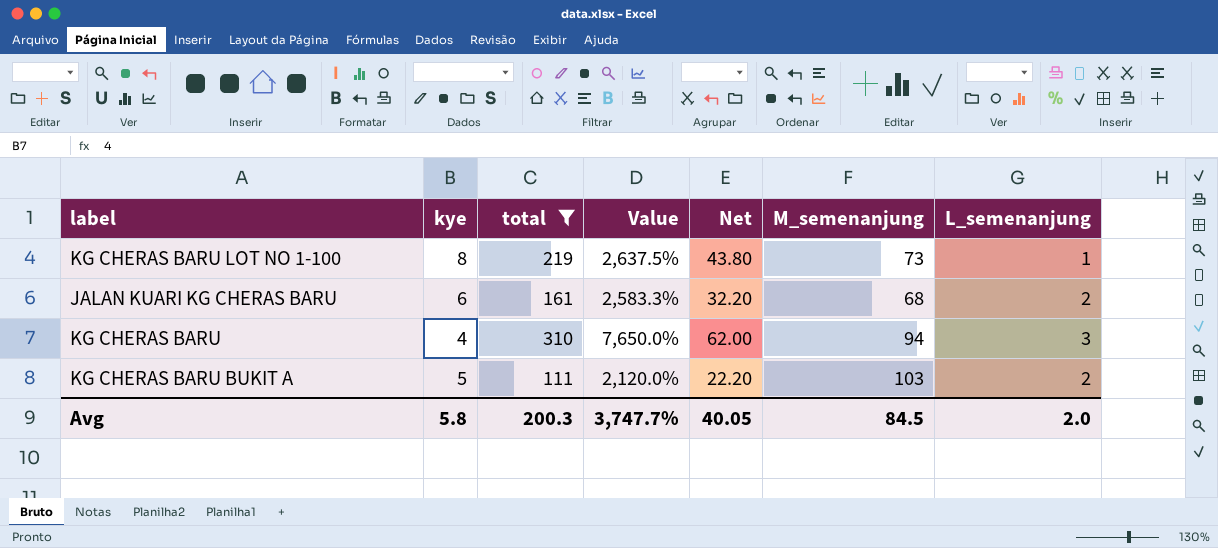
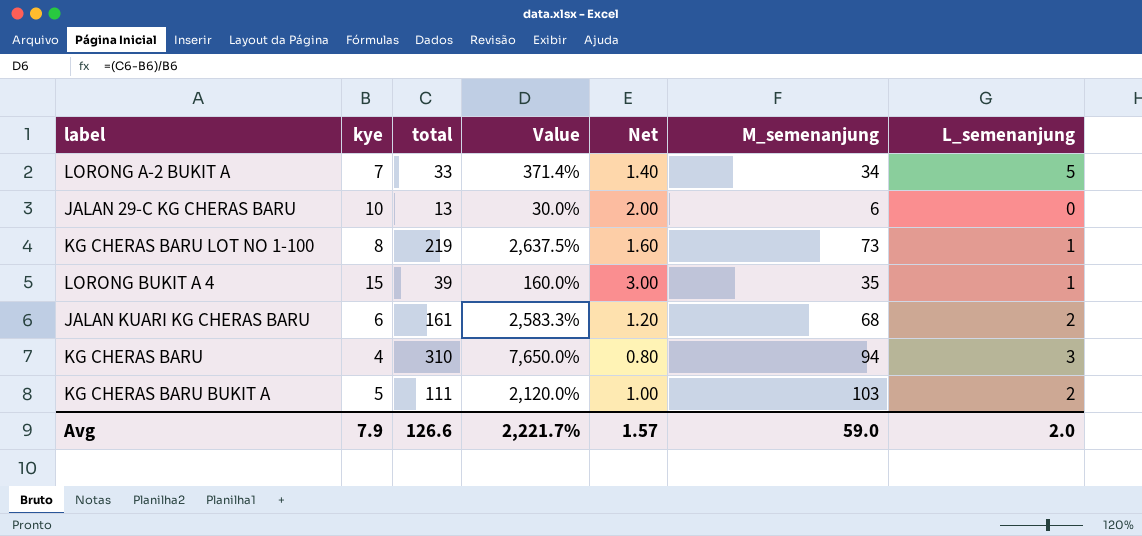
filter: total >= 111 -> none
column Net | formula: [total] * 0.2 -> [kye] * 0.2
Avg | kye: 5.8 -> 7.9
Avg | total: 200.3 -> 126.6
Avg | Value: 3,747.7% -> 2,221.7%
Avg | Net: 40.05 -> 1.57
Avg | M_semenanjung: 84.5 -> 59.0

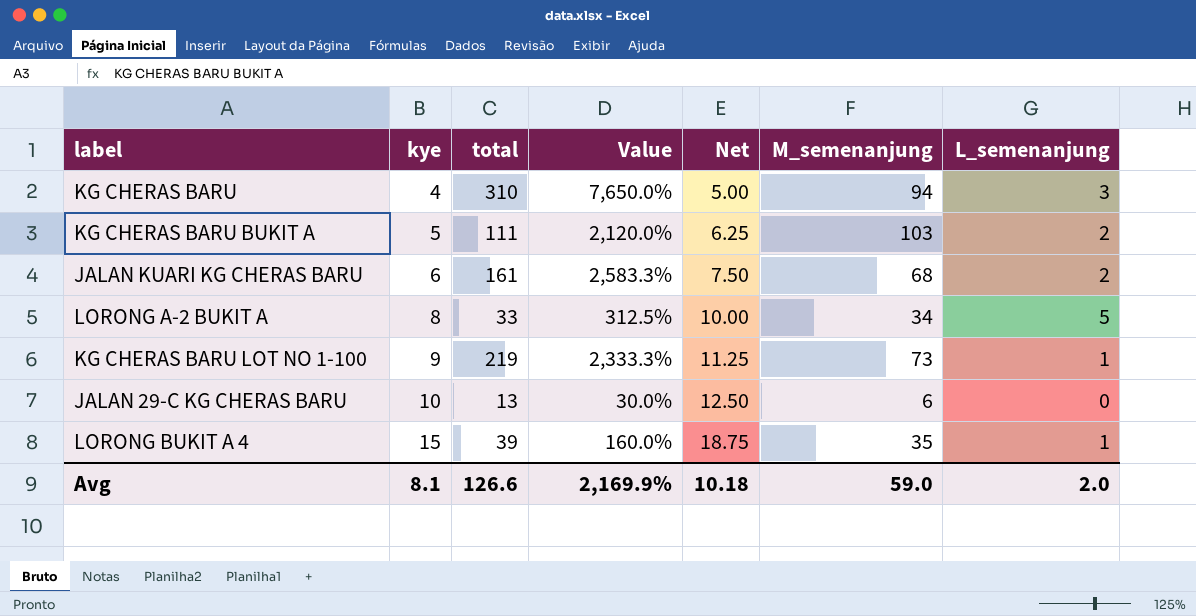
row order: none -> kye ascending
column Net | formula: [kye] * 0.2 -> [kye] * 1.25
LORONG A-2 BUKIT A | kye: 7 -> 8
LORONG A-2 BUKIT A | Value: 371.4% -> 312.5%
KG CHERAS BARU LOT NO 1-100 | kye: 8 -> 9
KG CHERAS BARU LOT NO 1-100 | Value: 2,637.5% -> 2,333.3%
Avg | kye: 7.9 -> 8.1
Avg | Value: 2,221.7% -> 2,169.9%
Avg | Net: 1.57 -> 10.18

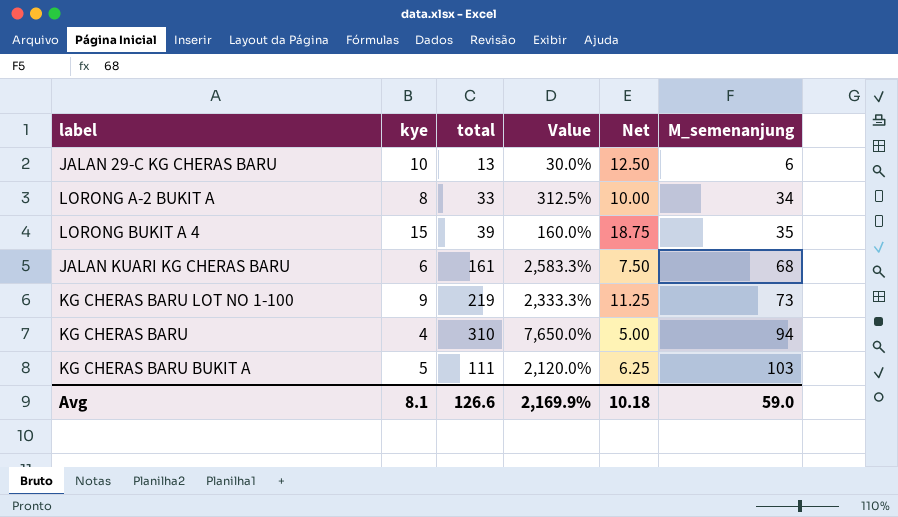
row order: kye ascending -> M_semenanjung ascending
column L_semenanjung | position: 7 -> none

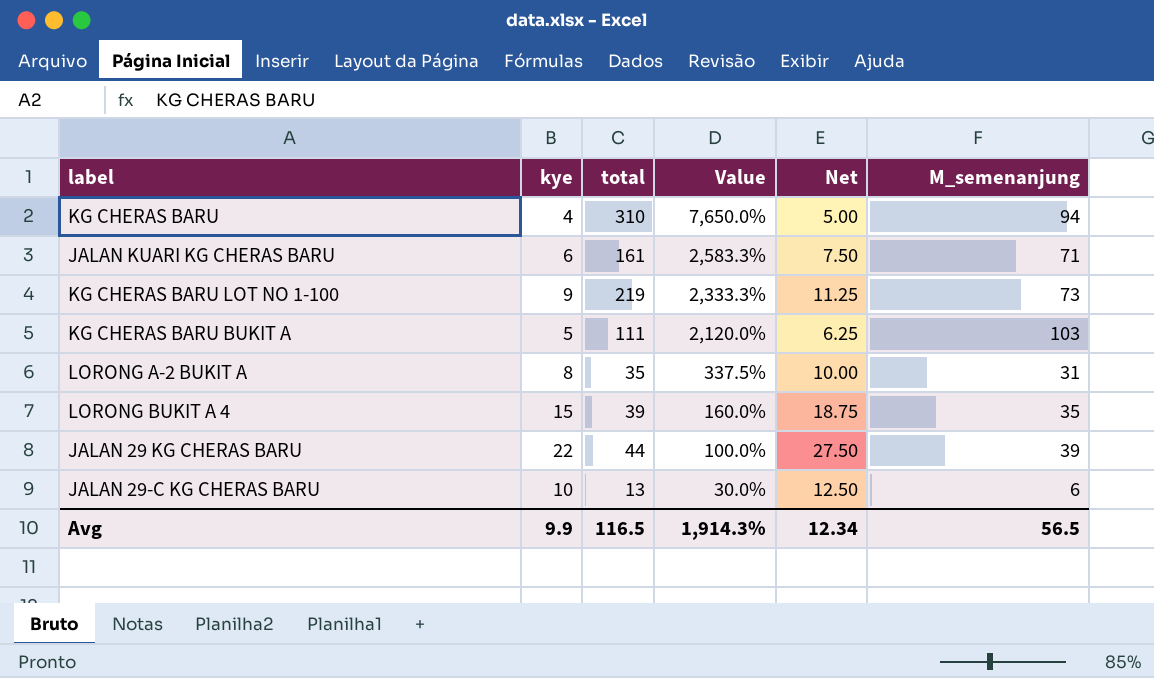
row order: M_semenanjung ascending -> Value descending
JALAN KUARI KG CHERAS BARU | M_semenanjung: 68 -> 71
LORONG A-2 BUKIT A | total: 33 -> 35
LORONG A-2 BUKIT A | Value: 312.5% -> 337.5%
LORONG A-2 BUKIT A | M_semenanjung: 34 -> 31
row JALAN 29 KG CHERAS BARU: none -> 22 | 44 | 100.0% | 27.50 | 39
Avg | kye: 8.1 -> 9.9
Avg | total: 126.6 -> 116.5
Avg | Value: 2,169.9% -> 1,914.3%
Avg | Net: 10.18 -> 12.34
Avg | M_semenanjung: 59.0 -> 56.5

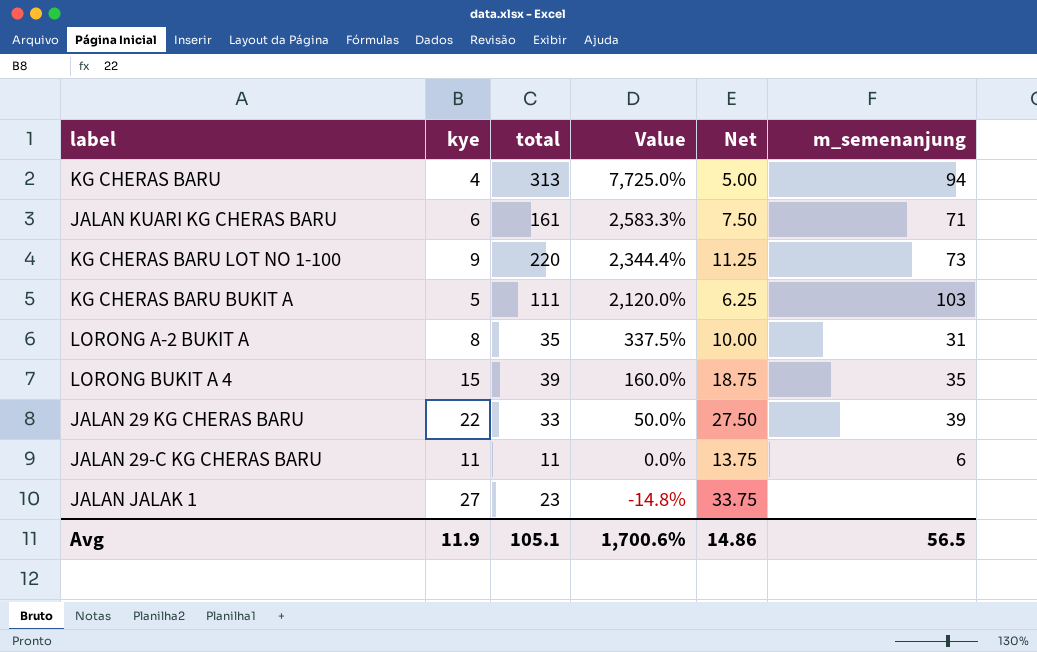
column name: M_semenanjung -> m_semenanjung
KG CHERAS BARU | total: 310 -> 313
KG CHERAS BARU | Value: 7,650.0% -> 7,725.0%
KG CHERAS BARU LOT NO 1-100 | total: 219 -> 220
KG CHERAS BARU LOT NO 1-100 | Value: 2,333.3% -> 2,344.4%
JALAN 29 KG CHERAS BARU | total: 44 -> 33
JALAN 29 KG CHERAS BARU | Value: 100.0% -> 50.0%
JALAN 29-C KG CHERAS BARU | kye: 10 -> 11
JALAN 29-C KG CHERAS BARU | total: 13 -> 11
JALAN 29-C KG CHERAS BARU | Value: 30.0% -> 0.0%
JALAN 29-C KG CHERAS BARU | Net: 12.50 -> 13.75
row JALAN JALAK 1: none -> 27 | 23 | -14.8% | 33.75 | none
Avg | kye: 9.9 -> 11.9
Avg | total: 116.5 -> 105.1
Avg | Value: 1,914.3% -> 1,700.6%
Avg | Net: 12.34 -> 14.86

